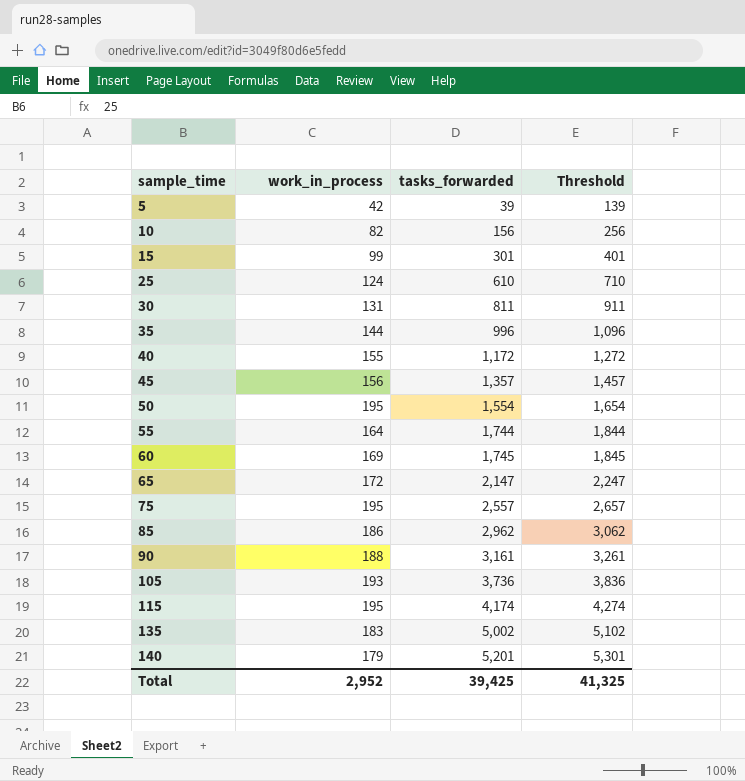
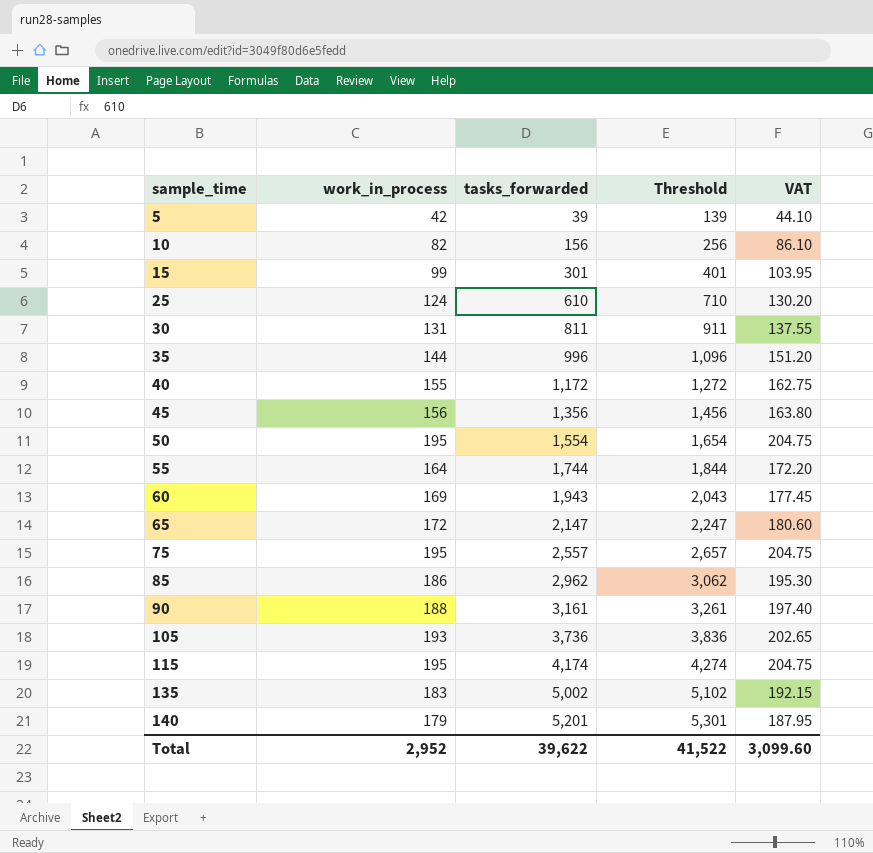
column VAT | formula: none -> [work_in_process] * 1.05
45 | tasks_forwarded: 1,357 -> 1,356
45 | Threshold: 1,457 -> 1,456
60 | tasks_forwarded: 1,745 -> 1,943
60 | Threshold: 1,845 -> 2,043
Total | tasks_forwarded: 39,425 -> 39,622
Total | Threshold: 41,325 -> 41,522

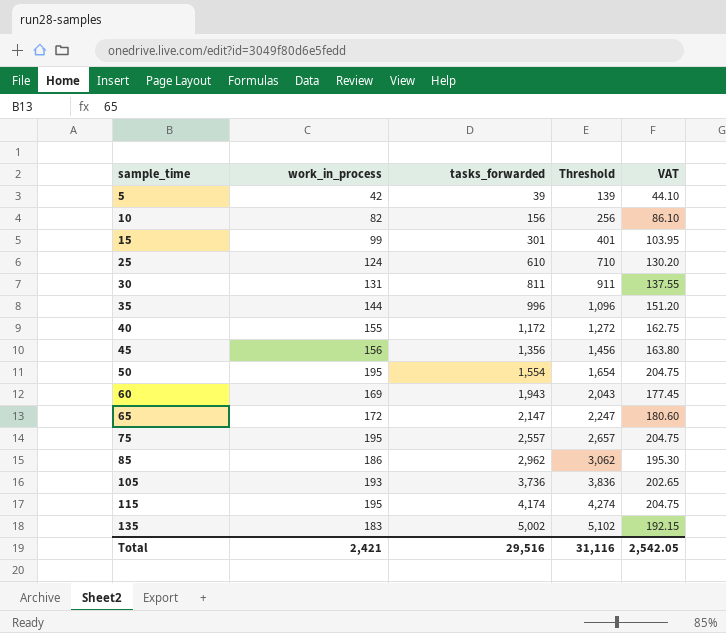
row 55: 164 | 1,744 | 1,844 | 172.20 -> none
row 90: 188 | 3,161 | 3,261 | 197.40 -> none
row 140: 179 | 5,201 | 5,301 | 187.95 -> none
Total | work_in_process: 2,952 -> 2,421
Total | tasks_forwarded: 39,622 -> 29,516
Total | Threshold: 41,522 -> 31,116
Total | VAT: 3,099.60 -> 2,542.05

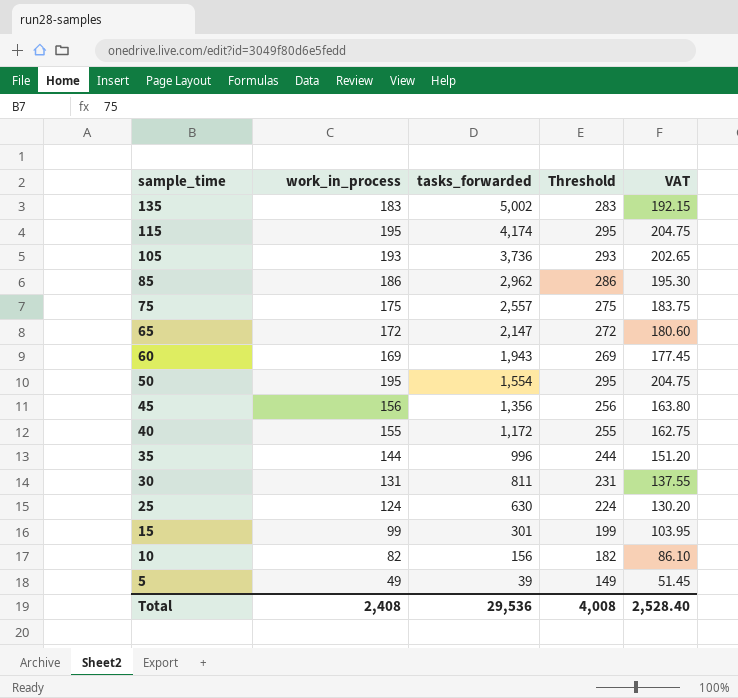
row order: sample_time ascending -> sample_time descending
column Threshold | formula: [tasks_forwarded] + 100 -> [work_in_process] + 100
75 | work_in_process: 195 -> 175
75 | VAT: 204.75 -> 183.75
25 | tasks_forwarded: 610 -> 630
5 | work_in_process: 42 -> 49
5 | VAT: 44.10 -> 51.45
Total | work_in_process: 2,421 -> 2,408
Total | tasks_forwarded: 29,516 -> 29,536
Total | Threshold: 31,116 -> 4,008
Total | VAT: 2,542.05 -> 2,528.40

